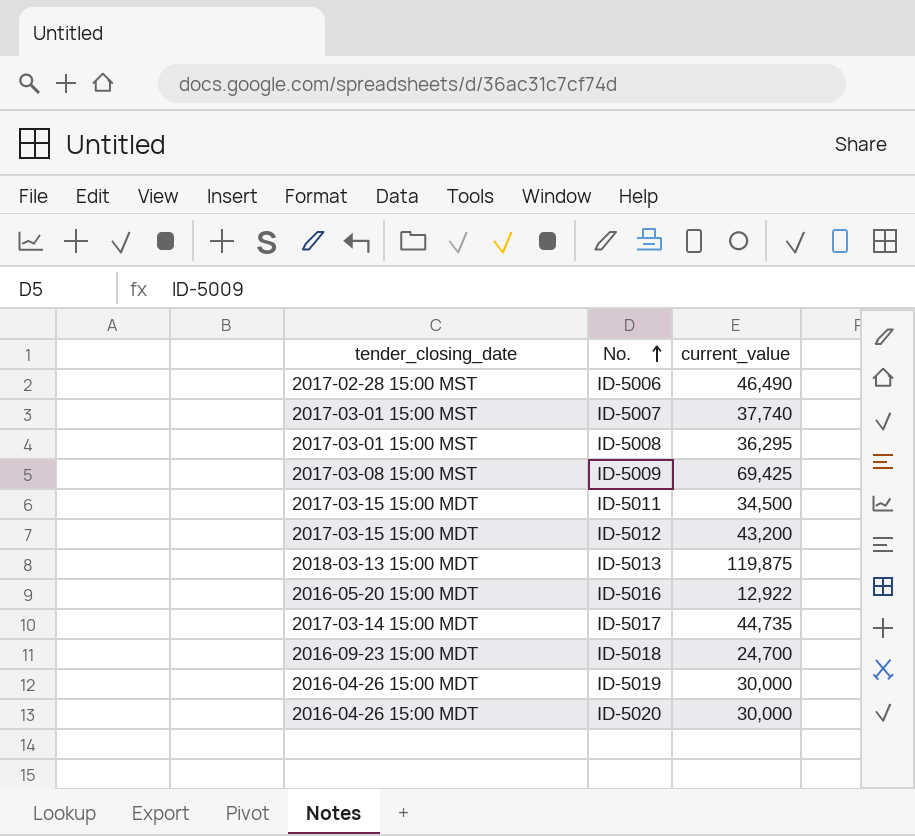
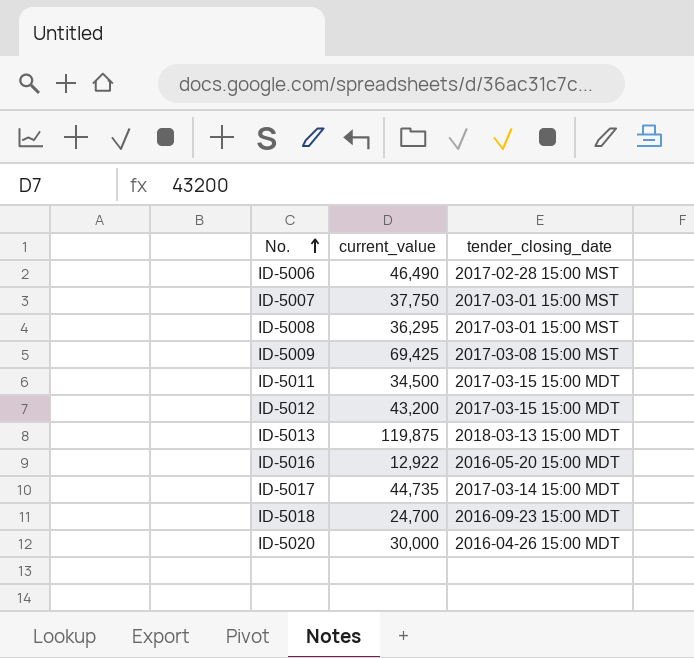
column tender_closing_date | position: 1 -> 3
row ID-5019: 2016-04-26 15:00 MDT | 30,000 -> none
ID-5007 | current_value: 37,740 -> 37,750

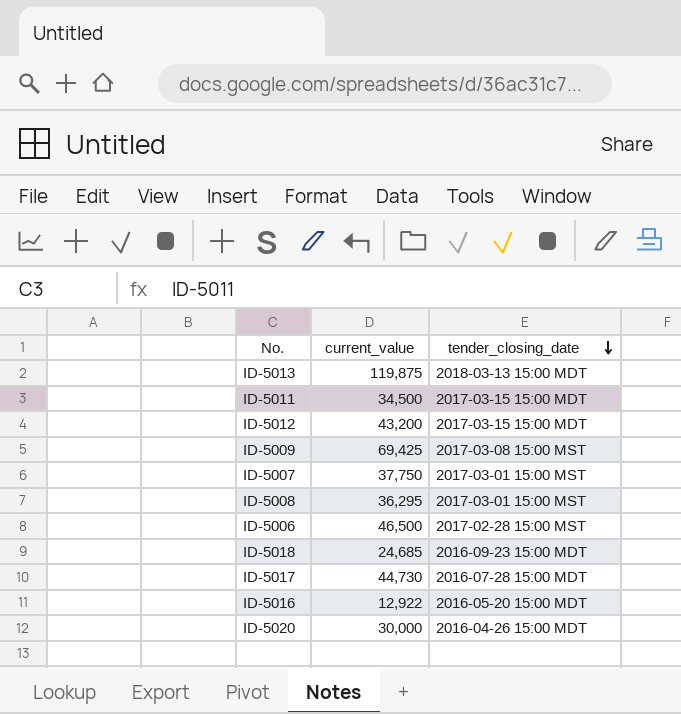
row order: No. ascending -> tender_closing_date descending
ID-5006 | current_value: 46,490 -> 46,500
ID-5018 | current_value: 24,700 -> 24,685
ID-5017 | current_value: 44,735 -> 44,730
ID-5017 | tender_closing_date: 2017-03-14 15:00 MDT -> 2016-07-28 15:00 MDT

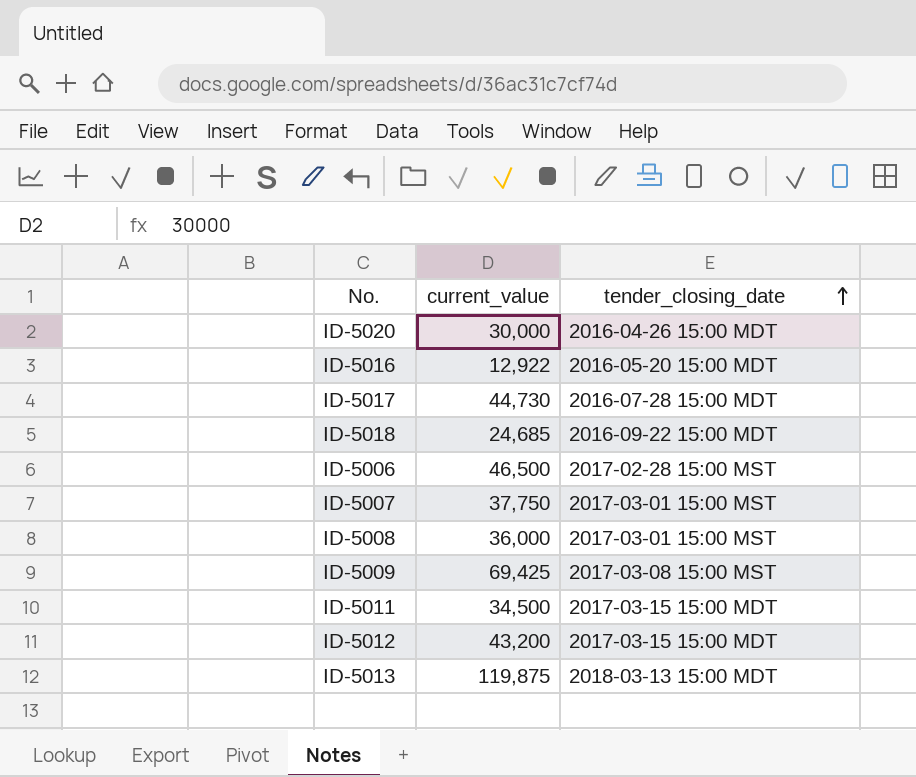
row order: tender_closing_date descending -> tender_closing_date ascending
ID-5018 | tender_closing_date: 2016-09-23 15:00 MDT -> 2016-09-22 15:00 MDT
ID-5008 | current_value: 36,295 -> 36,000

